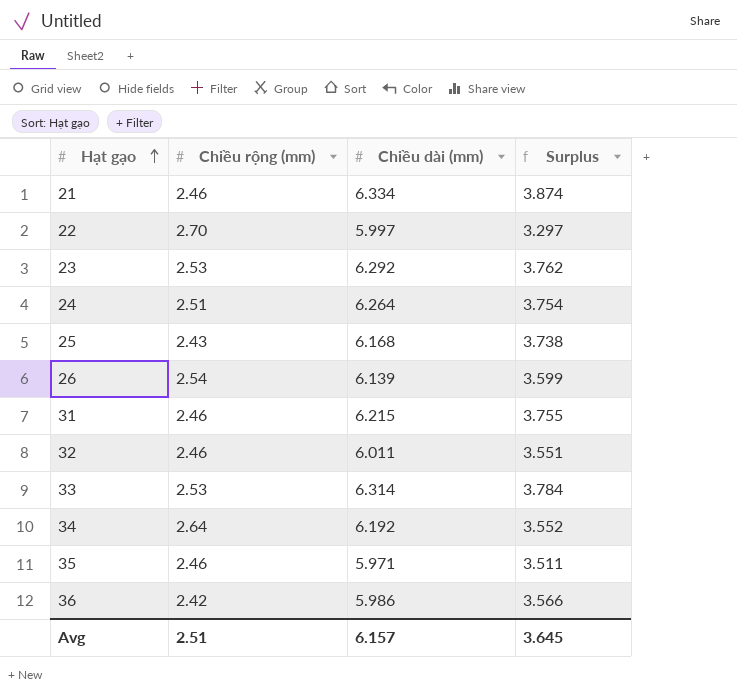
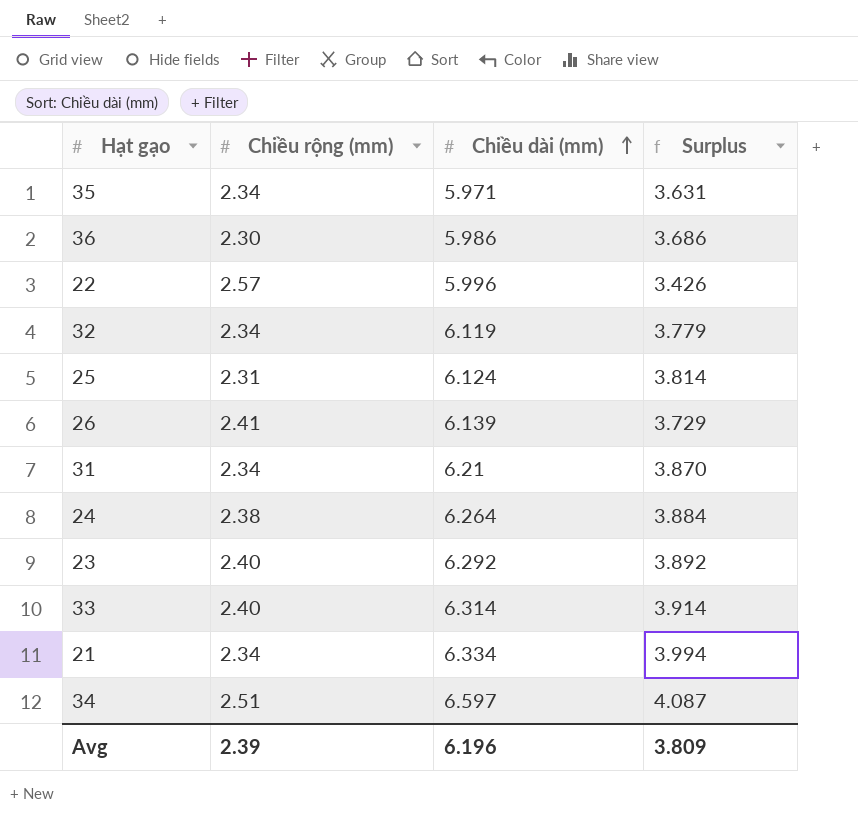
row order: Hạt gạo ascending -> Chiều dài (mm) ascending
35 | Chiều rộng (mm): 2.46 -> 2.34
35 | Surplus: 3.511 -> 3.631
36 | Chiều rộng (mm): 2.42 -> 2.30
36 | Surplus: 3.566 -> 3.686
22 | Chiều rộng (mm): 2.70 -> 2.57
22 | Chiều dài (mm): 5.997 -> 5.996
22 | Surplus: 3.297 -> 3.426
32 | Chiều rộng (mm): 2.46 -> 2.34
32 | Chiều dài (mm): 6.011 -> 6.119
32 | Surplus: 3.551 -> 3.779
25 | Chiều rộng (mm): 2.43 -> 2.31
25 | Chiều dài (mm): 6.168 -> 6.124
25 | Surplus: 3.738 -> 3.814
26 | Chiều rộng (mm): 2.54 -> 2.41
26 | Surplus: 3.599 -> 3.729
31 | Chiều rộng (mm): 2.46 -> 2.34
31 | Chiều dài (mm): 6.215 -> 6.21
31 | Surplus: 3.755 -> 3.870
24 | Chiều rộng (mm): 2.51 -> 2.38
24 | Surplus: 3.754 -> 3.884
23 | Chiều rộng (mm): 2.53 -> 2.40
23 | Surplus: 3.762 -> 3.892
33 | Chiều rộng (mm): 2.53 -> 2.40
33 | Surplus: 3.784 -> 3.914
21 | Chiều rộng (mm): 2.46 -> 2.34
21 | Surplus: 3.874 -> 3.994
34 | Chiều rộng (mm): 2.64 -> 2.51
34 | Chiều dài (mm): 6.192 -> 6.597
34 | Surplus: 3.552 -> 4.087
Avg | Chiều rộng (mm): 2.51 -> 2.39
Avg | Chiều dài (mm): 6.157 -> 6.196
Avg | Surplus: 3.645 -> 3.809

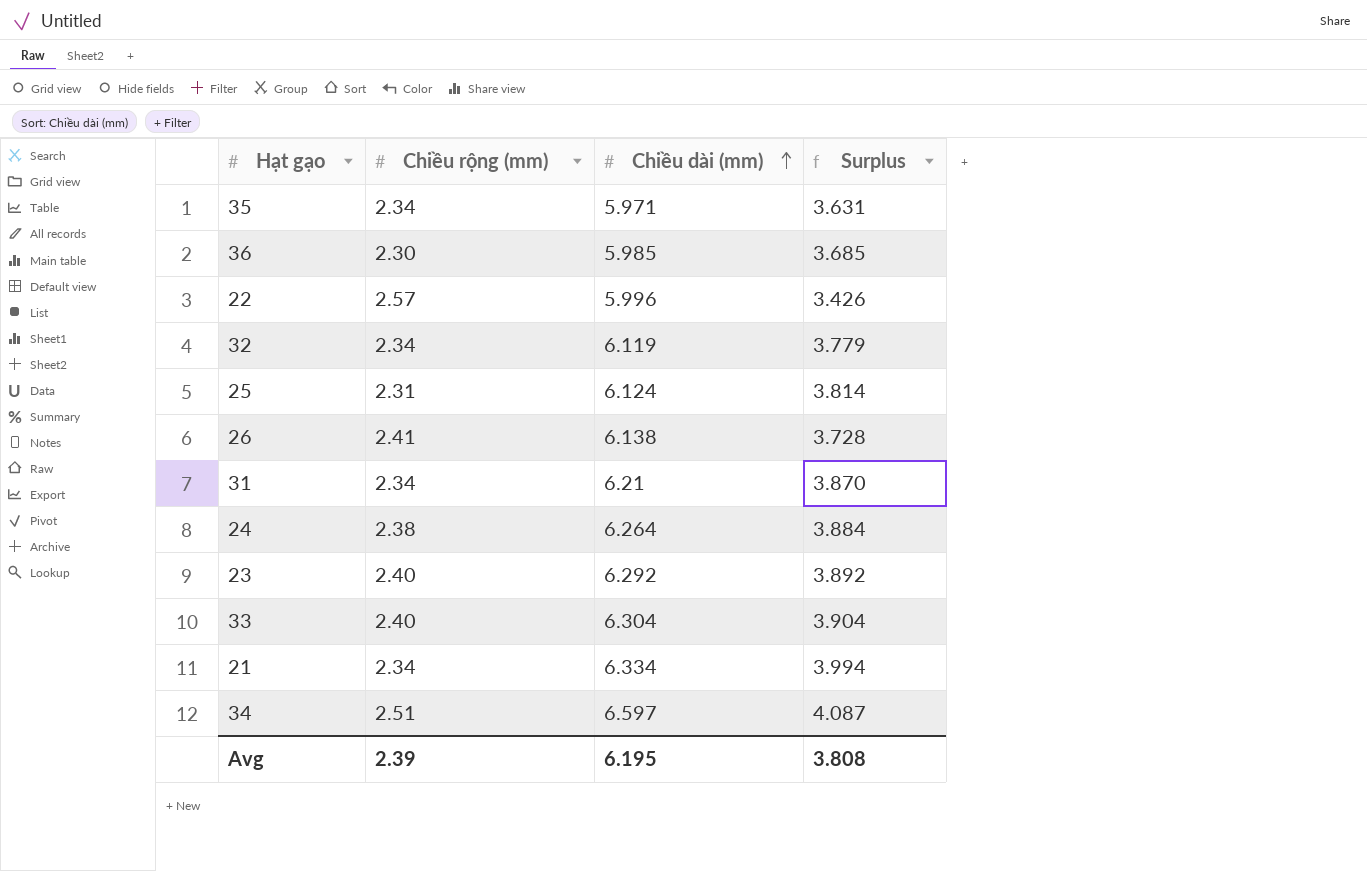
36 | Chiều dài (mm): 5.986 -> 5.985
36 | Surplus: 3.686 -> 3.685
26 | Chiều dài (mm): 6.139 -> 6.138
26 | Surplus: 3.729 -> 3.728
33 | Chiều dài (mm): 6.314 -> 6.304
33 | Surplus: 3.914 -> 3.904
Avg | Chiều dài (mm): 6.196 -> 6.195
Avg | Surplus: 3.809 -> 3.808

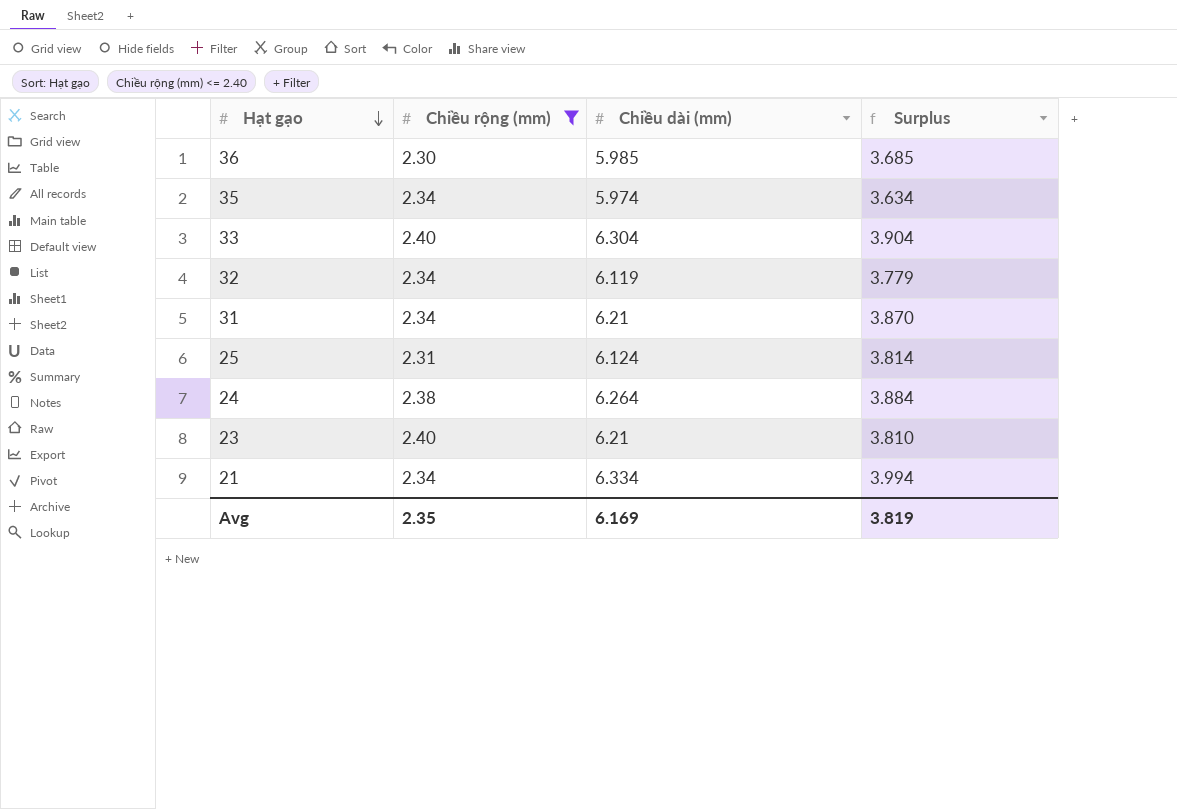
filter: none -> Chiều rộng (mm) <= 2.40
row order: Chiều dài (mm) ascending -> Hạt gạo descending
35 | Chiều dài (mm): 5.971 -> 5.974
35 | Surplus: 3.631 -> 3.634
23 | Chiều dài (mm): 6.292 -> 6.21
23 | Surplus: 3.892 -> 3.810
Avg | Chiều rộng (mm): 2.39 -> 2.35
Avg | Chiều dài (mm): 6.195 -> 6.169
Avg | Surplus: 3.808 -> 3.819

